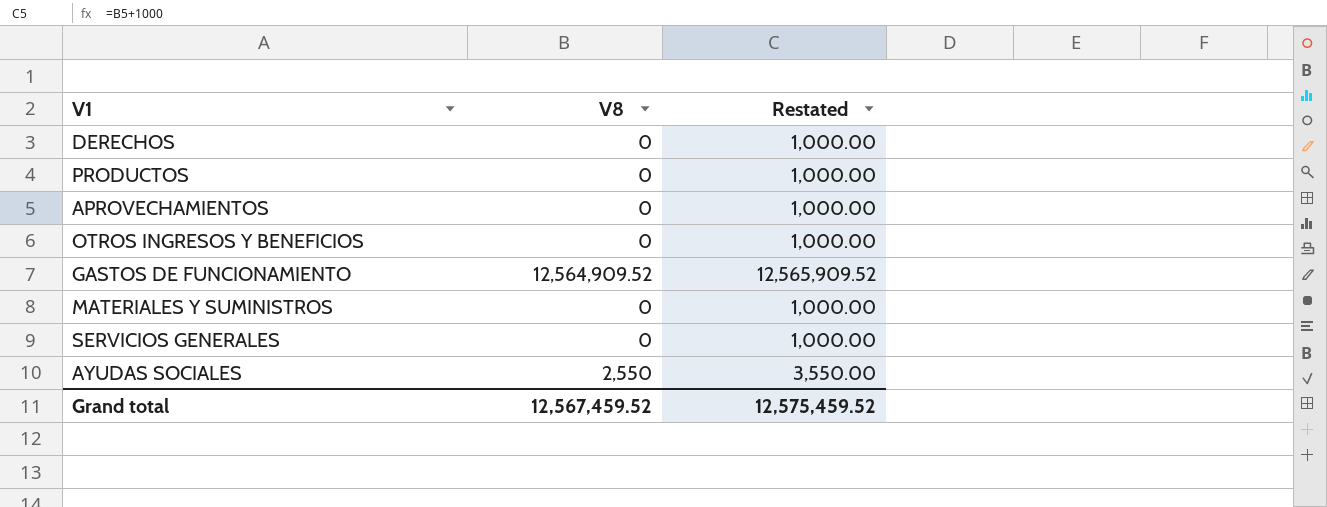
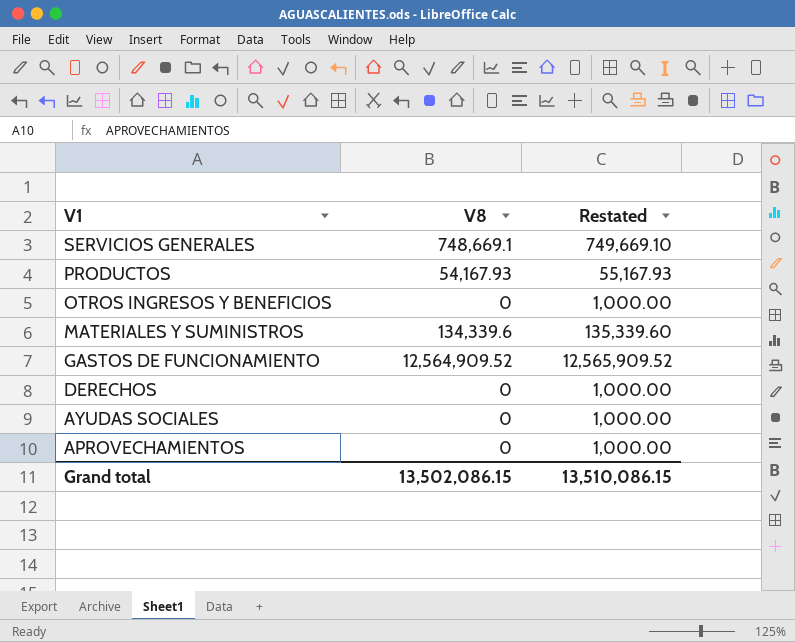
row order: none -> V1 descending
SERVICIOS GENERALES | V8: 0 -> 748,669.1
SERVICIOS GENERALES | Restated: 1,000.00 -> 749,669.10
PRODUCTOS | V8: 0 -> 54,167.93
PRODUCTOS | Restated: 1,000.00 -> 55,167.93
MATERIALES Y SUMINISTROS | V8: 0 -> 134,339.6
MATERIALES Y SUMINISTROS | Restated: 1,000.00 -> 135,339.60
AYUDAS SOCIALES | V8: 2,550 -> 0
AYUDAS SOCIALES | Restated: 3,550.00 -> 1,000.00
Grand total | V8: 12,567,459.52 -> 13,502,086.15
Grand total | Restated: 12,575,459.52 -> 13,510,086.15

